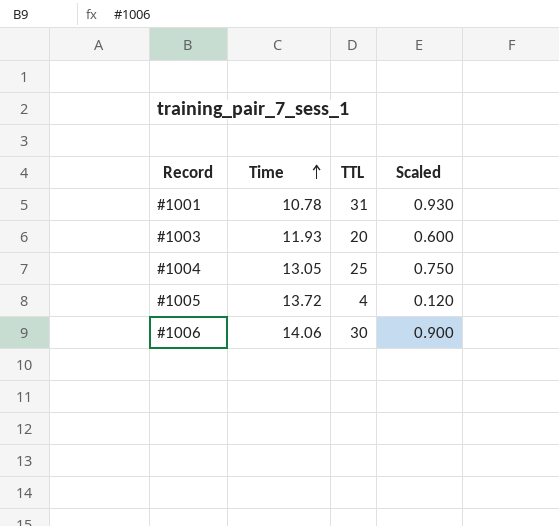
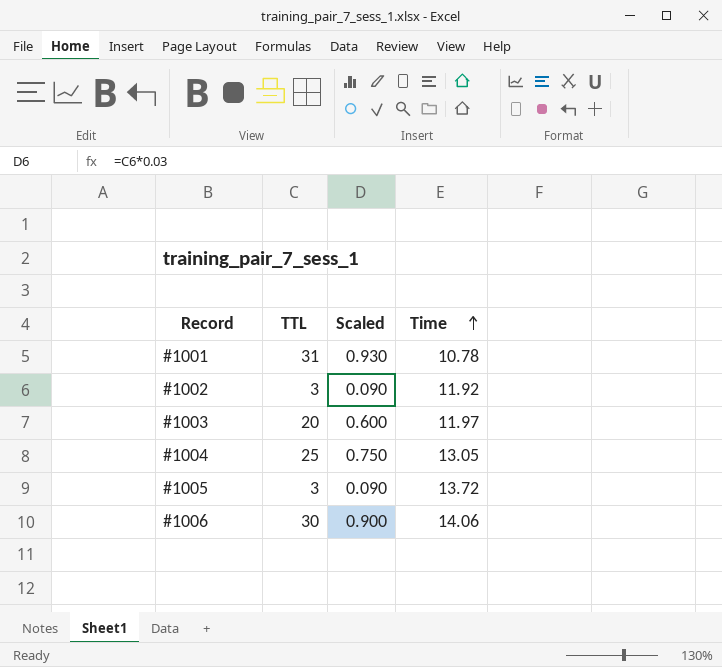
column Time | position: 2 -> 4
row #1002: none -> 3 | 0.090 | 11.92
#1003 | Time: 11.93 -> 11.97
#1005 | TTL: 4 -> 3
#1005 | Scaled: 0.120 -> 0.090

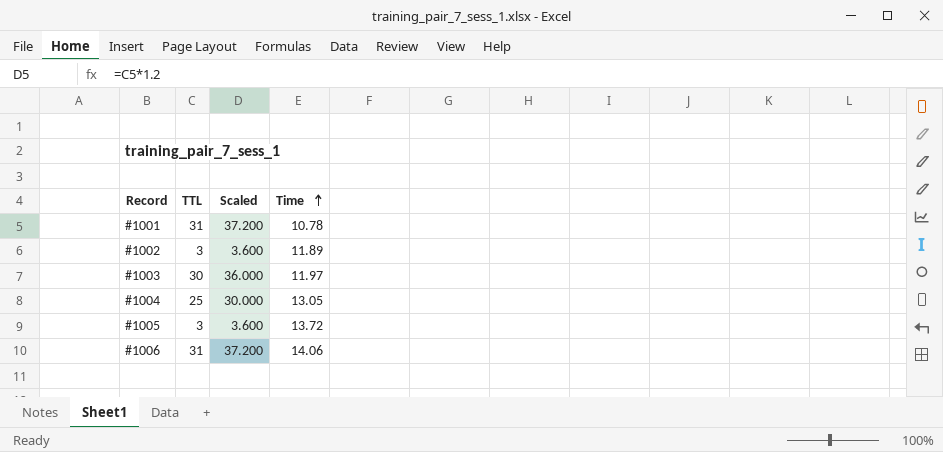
column Scaled | formula: [TTL] * 0.03 -> [TTL] * 1.2
#1002 | Time: 11.92 -> 11.89
#1003 | TTL: 20 -> 30
#1006 | TTL: 30 -> 31

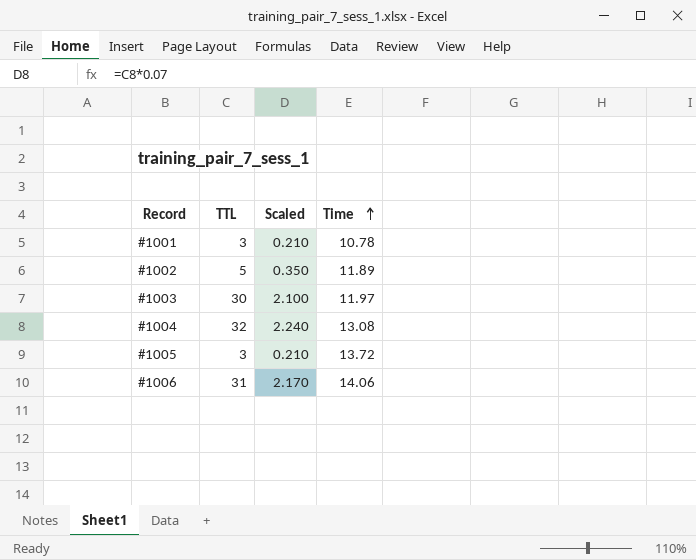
column Scaled | formula: [TTL] * 1.2 -> [TTL] * 0.07
#1001 | TTL: 31 -> 3
#1002 | TTL: 3 -> 5
#1004 | TTL: 25 -> 32
#1004 | Time: 13.05 -> 13.08

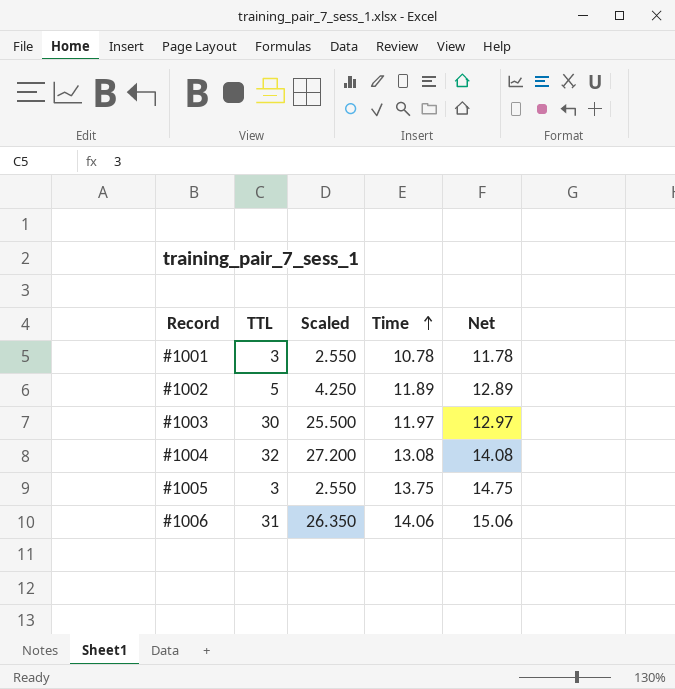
column Scaled | formula: [TTL] * 0.07 -> [TTL] * 0.85
column Net | formula: none -> [Time] + 1
#1005 | Time: 13.72 -> 13.75

